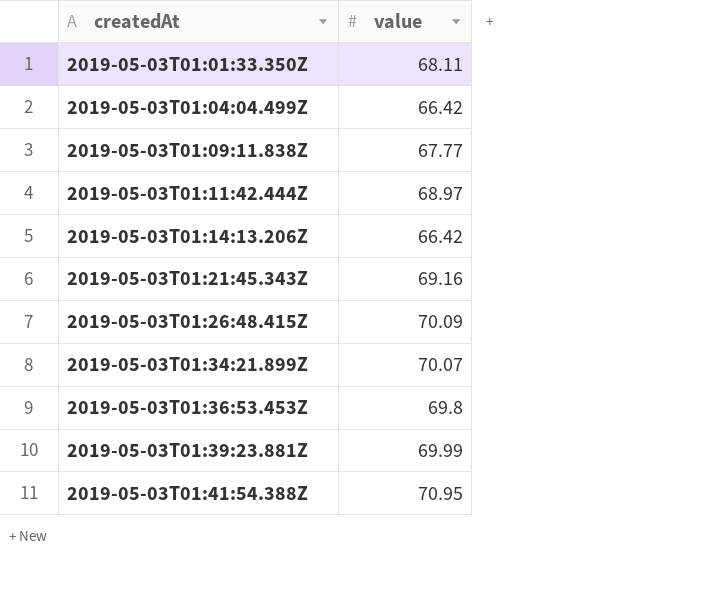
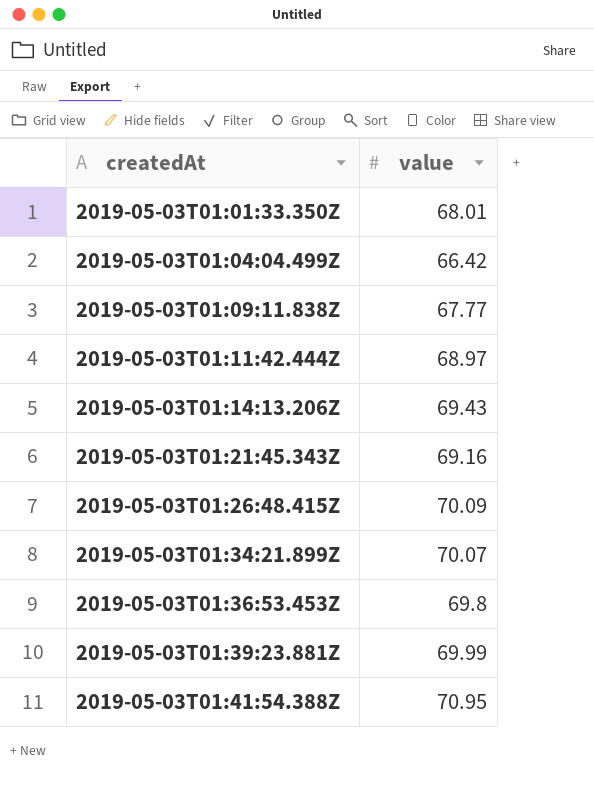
2019-05-03T01:01:33.350Z | value: 68.11 -> 68.01
2019-05-03T01:14:13.206Z | value: 66.42 -> 69.43

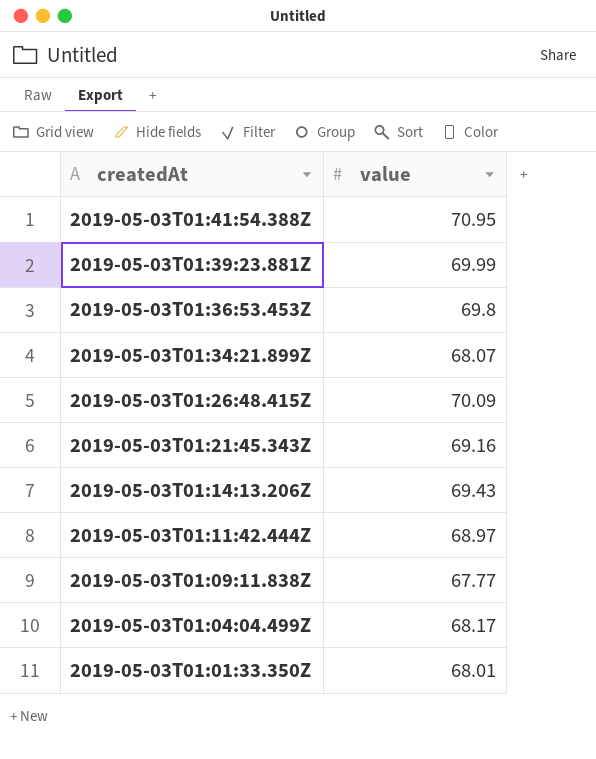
row order: createdAt ascending -> createdAt descending
2019-05-03T01:34:21.899Z | value: 70.07 -> 68.07
2019-05-03T01:04:04.499Z | value: 66.42 -> 68.17

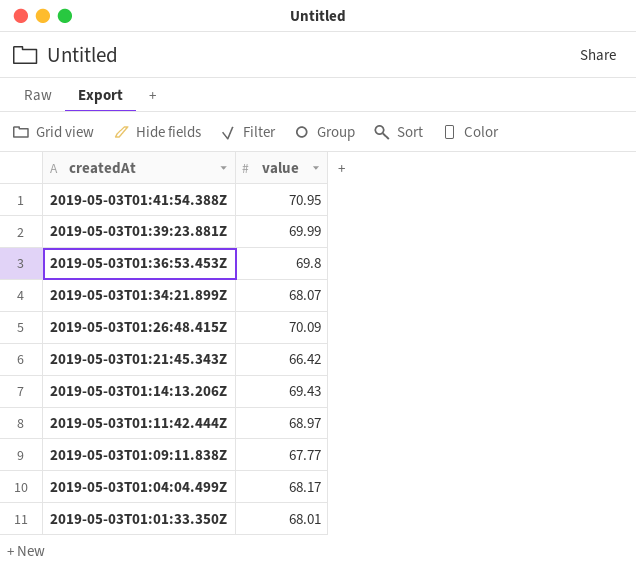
2019-05-03T01:21:45.343Z | value: 69.16 -> 66.42

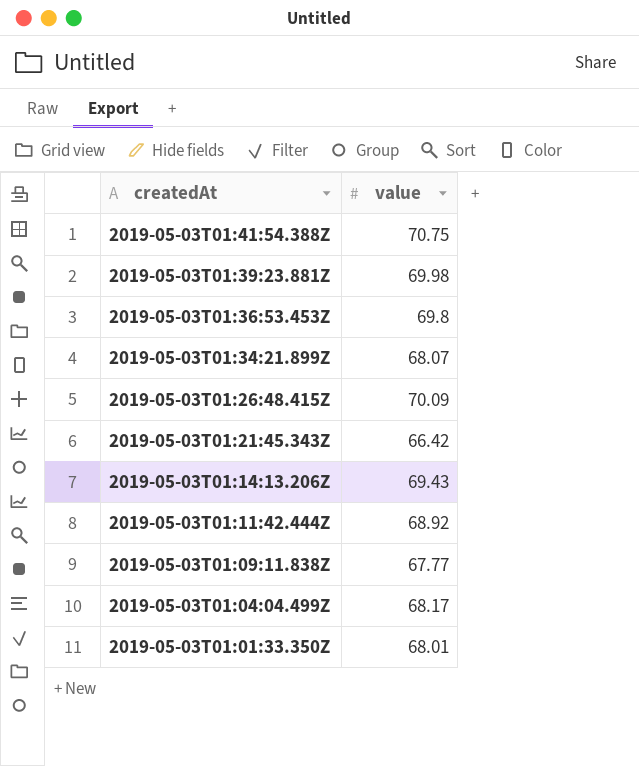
2019-05-03T01:41:54.388Z | value: 70.95 -> 70.75
2019-05-03T01:39:23.881Z | value: 69.99 -> 69.98
2019-05-03T01:11:42.444Z | value: 68.97 -> 68.92

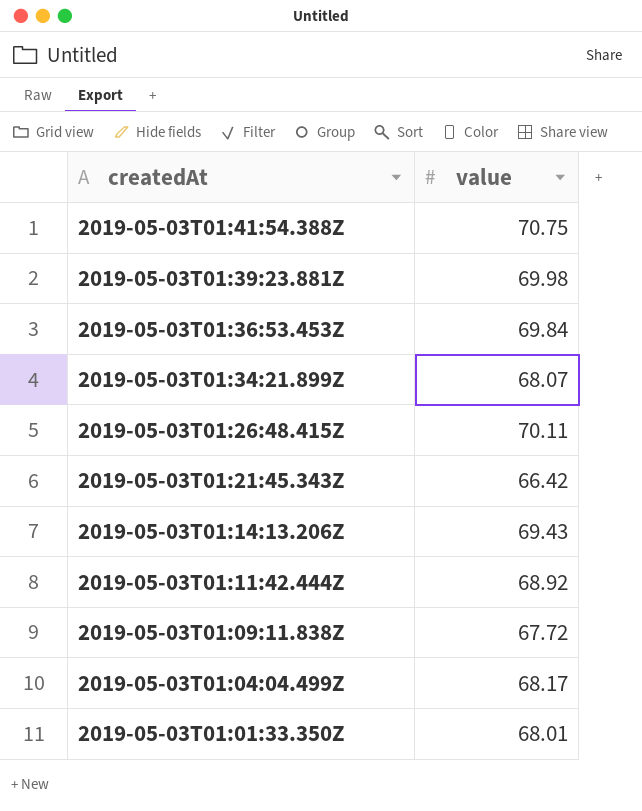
2019-05-03T01:36:53.453Z | value: 69.8 -> 69.84
2019-05-03T01:26:48.415Z | value: 70.09 -> 70.11
2019-05-03T01:09:11.838Z | value: 67.77 -> 67.72

